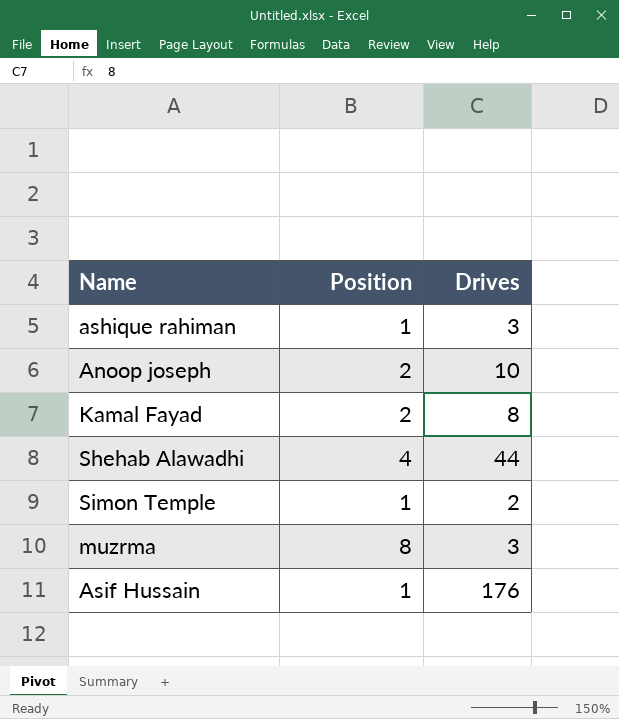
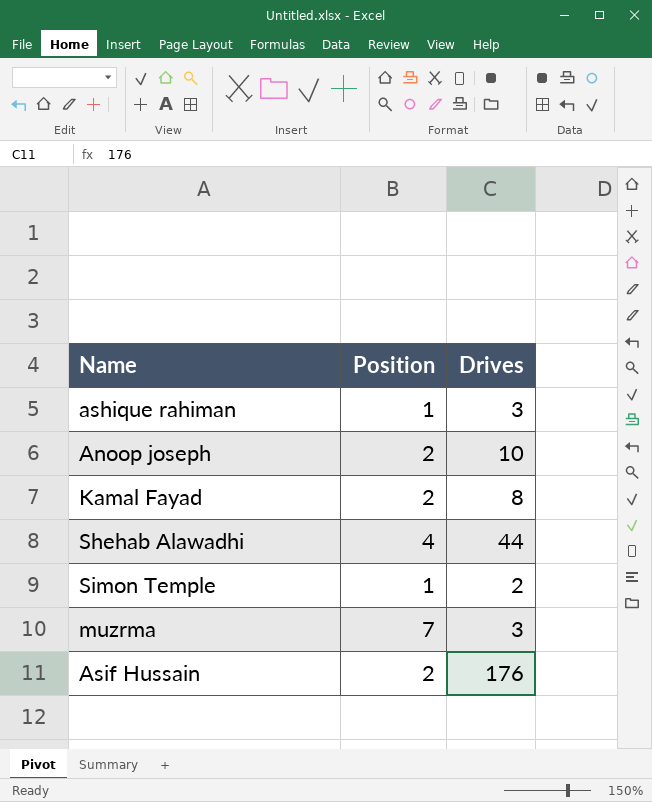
muzrma | Position: 8 -> 7
Asif Hussain | Position: 1 -> 2

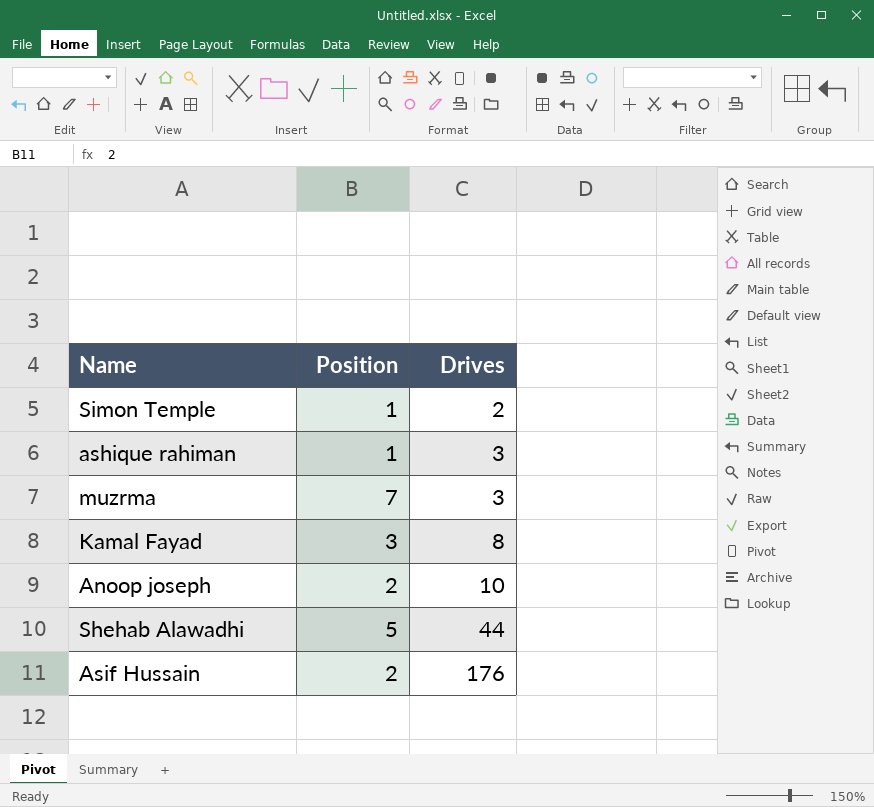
row order: none -> Drives ascending
Kamal Fayad | Position: 2 -> 3
Shehab Alawadhi | Position: 4 -> 5

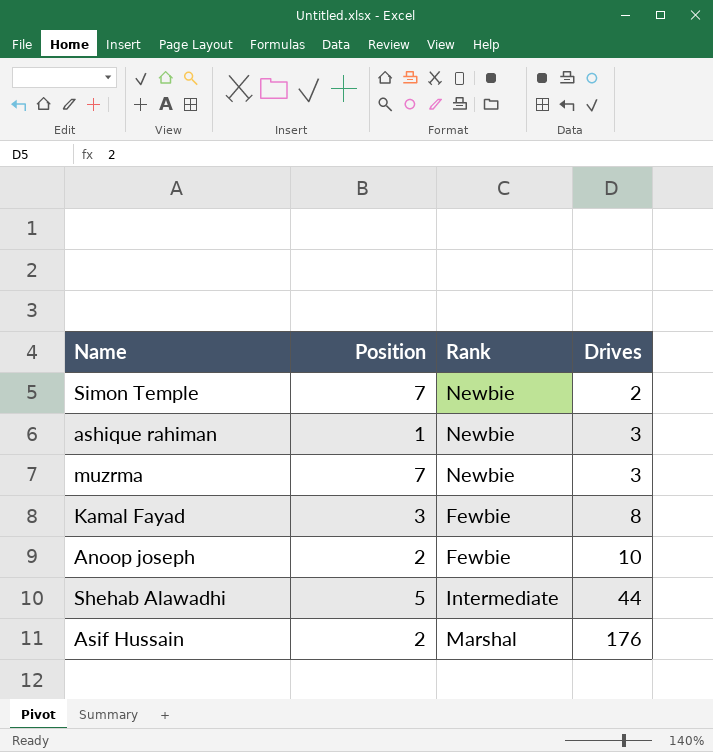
column Rank | position: none -> 3
Simon Temple | Position: 1 -> 7

